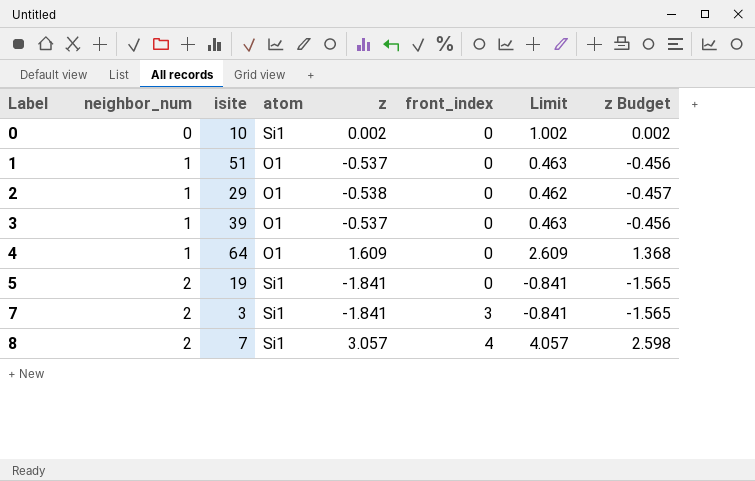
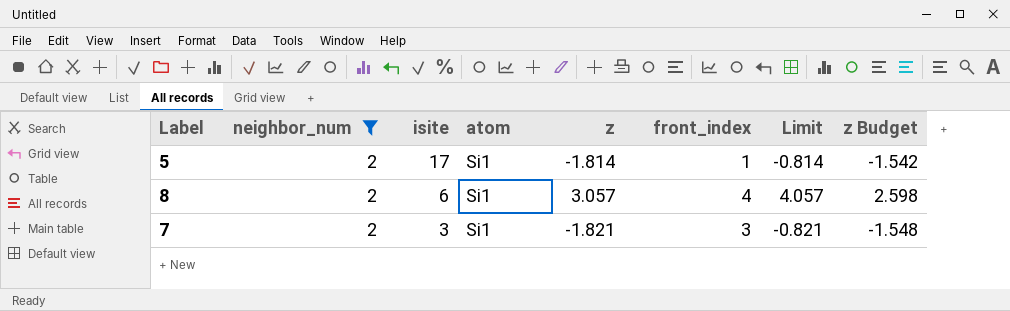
filter: none -> neighbor_num = 2
row order: Label ascending -> isite descending
5 | isite: 19 -> 17
5 | z: -1.841 -> -1.814
5 | front_index: 0 -> 1
5 | Limit: -0.841 -> -0.814
5 | z Budget: -1.565 -> -1.542
8 | isite: 7 -> 6
7 | z: -1.841 -> -1.821
7 | Limit: -0.841 -> -0.821
7 | z Budget: -1.565 -> -1.548

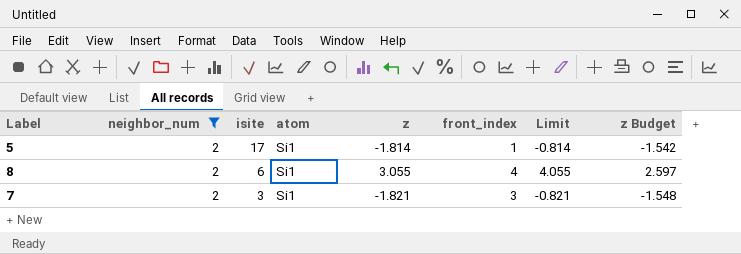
8 | z: 3.057 -> 3.055
8 | Limit: 4.057 -> 4.055
8 | z Budget: 2.598 -> 2.597

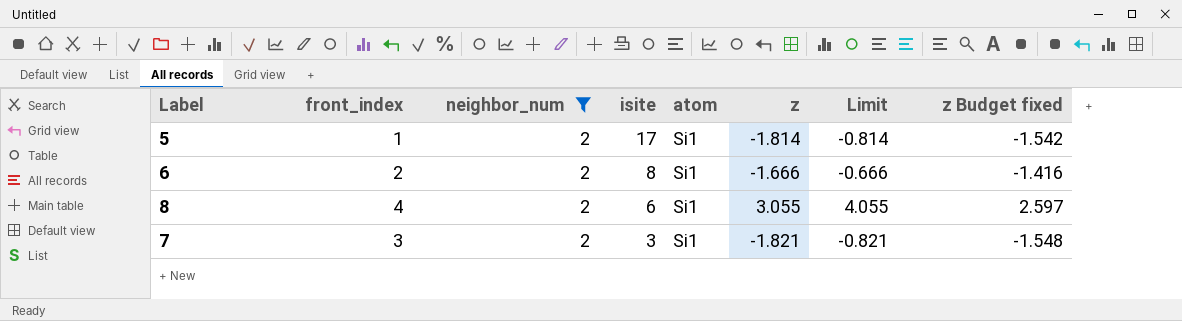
column front_index | position: 6 -> 2
column name: z Budget -> z Budget fixed
row 6: none -> 2 | 2 | 8 | Si1 | -1.666 | -0.666 | -1.416

